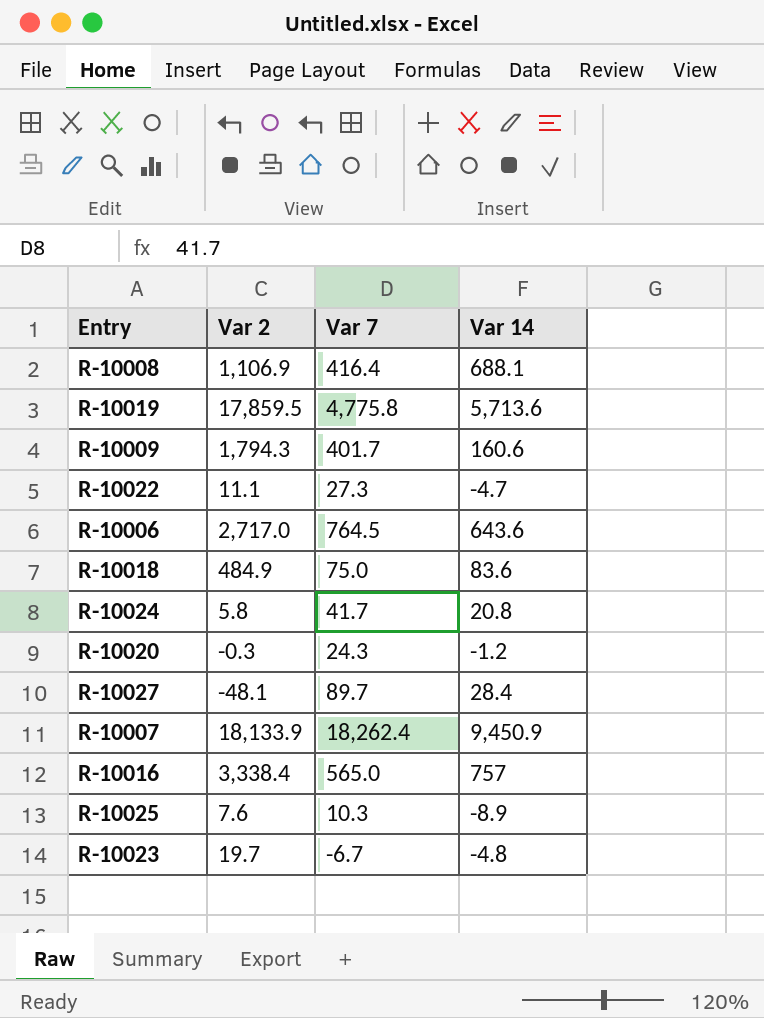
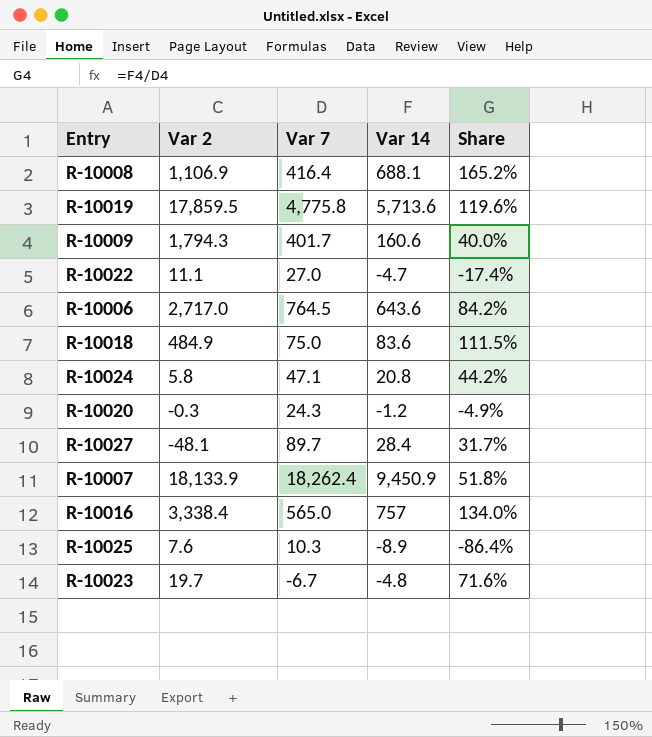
column Share | formula: none -> [Var 14] / [Var 7]
R-10022 | Var 7: 27.3 -> 27.0
R-10024 | Var 7: 41.7 -> 47.1

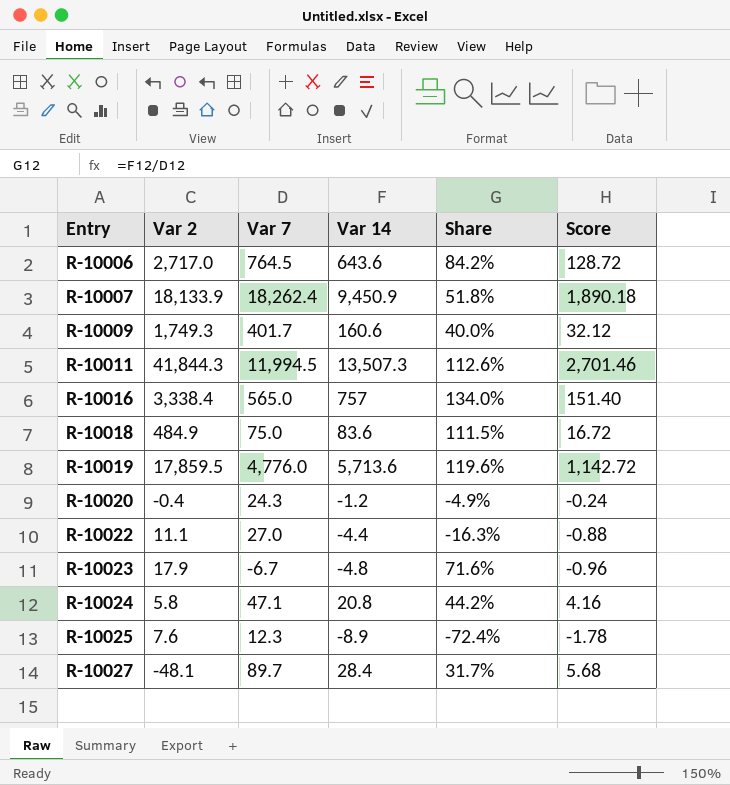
row order: none -> Entry ascending
column Score | formula: none -> [Var 14] * 0.2
row R-10008: 1,106.9 | 416.4 | 688.1 | 165.2% -> none
R-10009 | Var 2: 1,794.3 -> 1,749.3
row R-10011: none -> 41,844.3 | 11,994.5 | 13,507.3 | 112.6% | 2,701.46
R-10019 | Var 7: 4,775.8 -> 4,776.0
R-10020 | Var 2: -0.3 -> -0.4
R-10022 | Var 14: -4.7 -> -4.4
R-10022 | Share: -17.4% -> -16.3%
R-10023 | Var 2: 19.7 -> 17.9
R-10025 | Var 7: 10.3 -> 12.3
R-10025 | Share: -86.4% -> -72.4%

